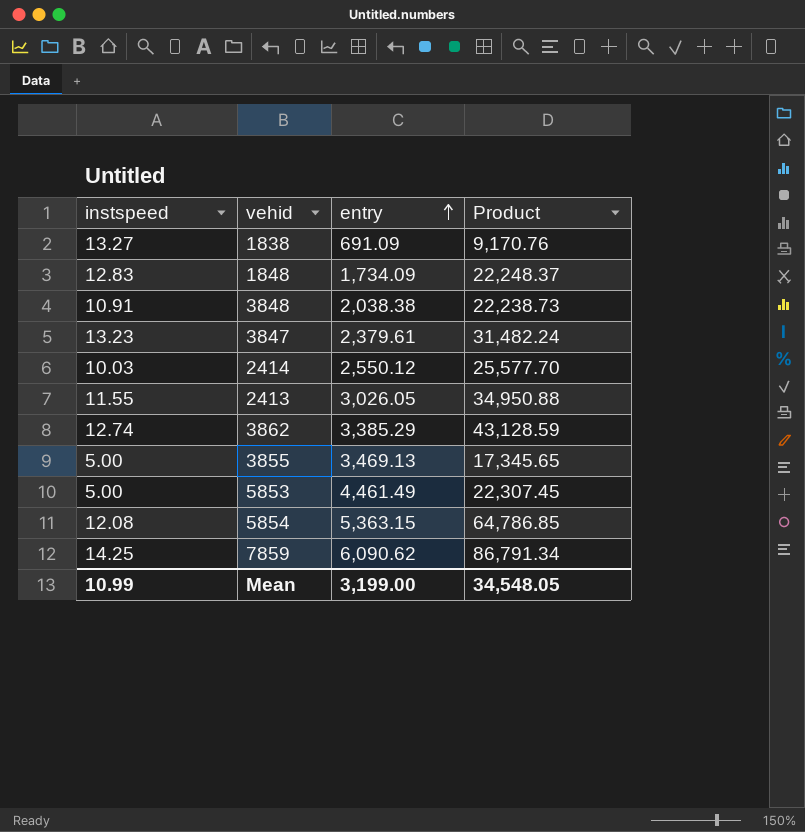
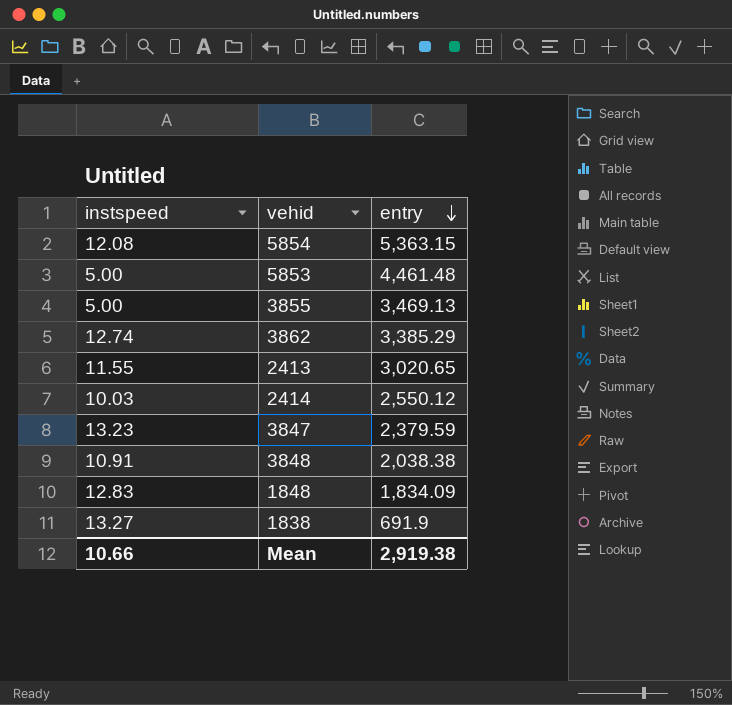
row order: entry ascending -> entry descending
column Product | formula: [instspeed] * [entry] -> none
row 7859: 14.25 | 6,090.62 | 86,791.34 -> none
5853 | entry: 4,461.49 -> 4,461.48
2413 | entry: 3,026.05 -> 3,020.65
3847 | entry: 2,379.61 -> 2,379.59
1848 | entry: 1,734.09 -> 1,834.09
1838 | entry: 691.09 -> 691.9
Mean | instspeed: 10.99 -> 10.66
Mean | entry: 3,199.00 -> 2,919.38

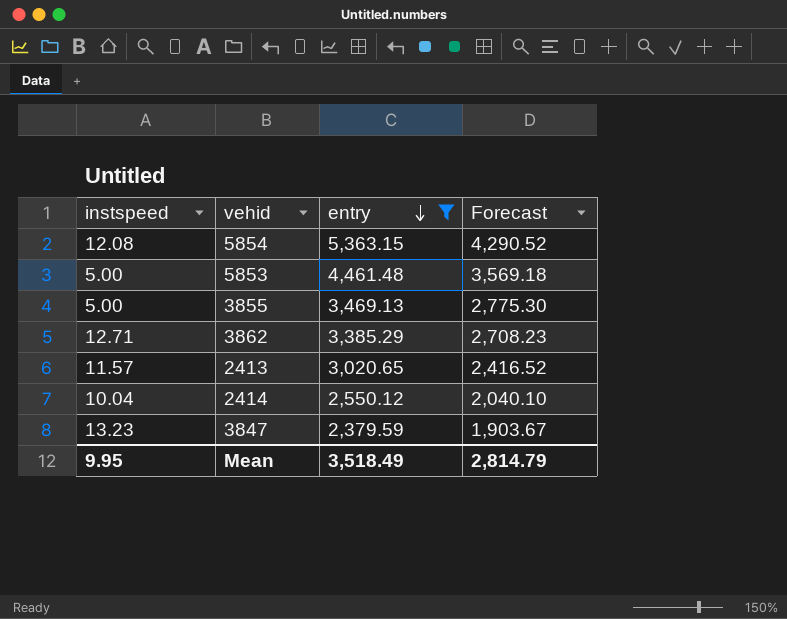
filter: none -> entry >= 2,379.59
column Forecast | formula: none -> [entry] * 0.8
3862 | instspeed: 12.74 -> 12.71
2413 | instspeed: 11.55 -> 11.57
2414 | instspeed: 10.03 -> 10.04
Mean | instspeed: 10.66 -> 9.95
Mean | entry: 2,919.38 -> 3,518.49

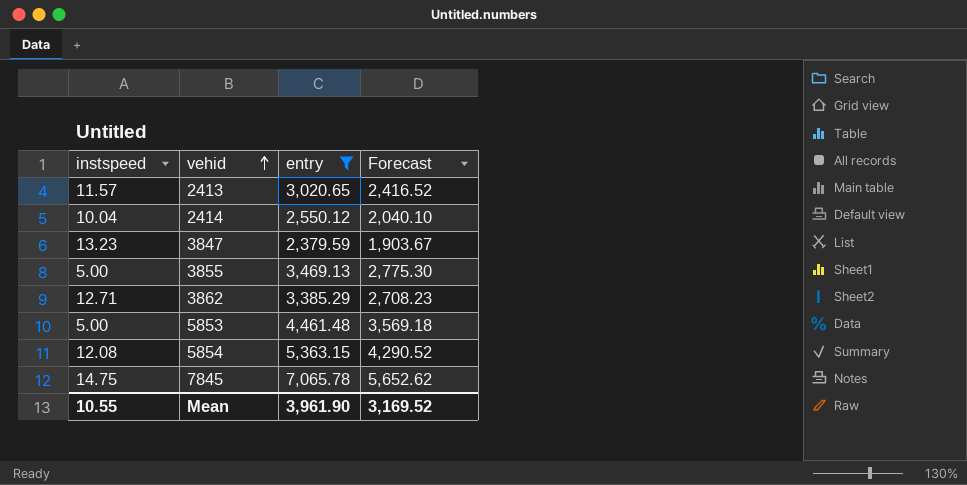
row order: entry descending -> vehid ascending
row 7845: none -> 14.75 | 7,065.78 | 5,652.62
Mean | instspeed: 9.95 -> 10.55
Mean | entry: 3,518.49 -> 3,961.90
Mean | Forecast: 2,814.79 -> 3,169.52

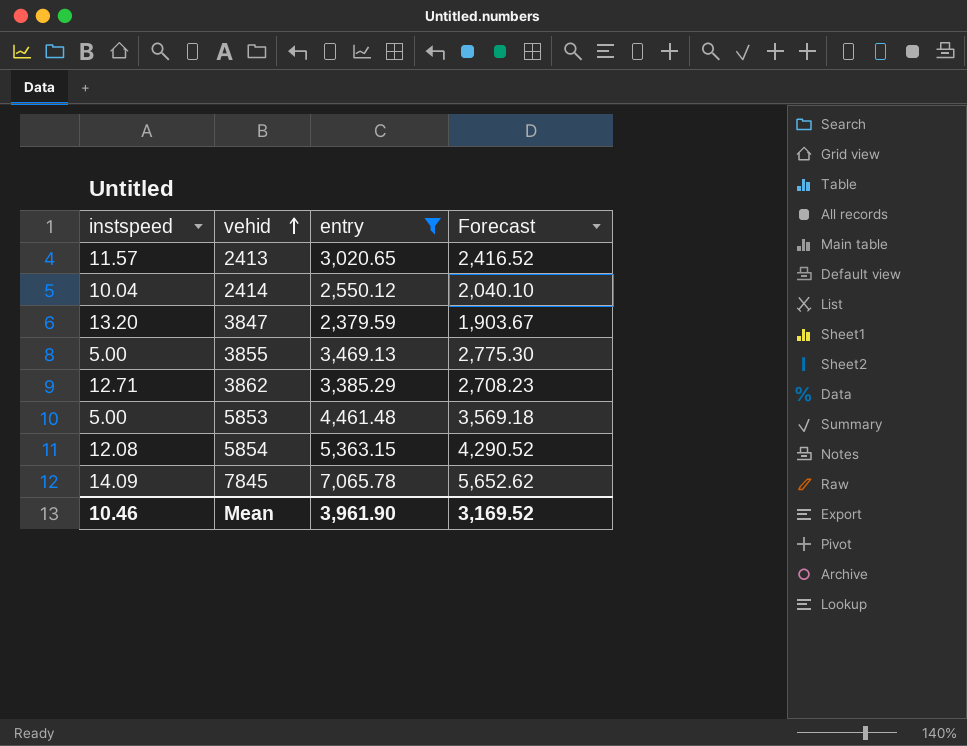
3847 | instspeed: 13.23 -> 13.20
7845 | instspeed: 14.75 -> 14.09
Mean | instspeed: 10.55 -> 10.46

